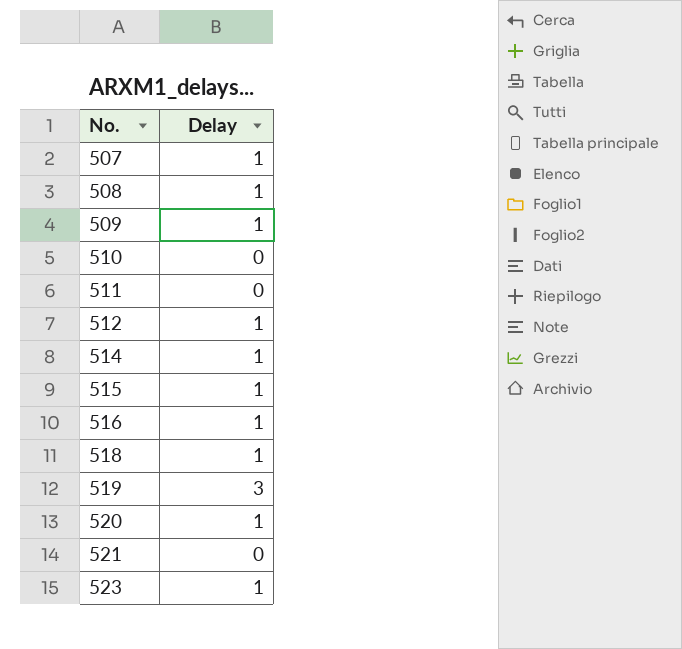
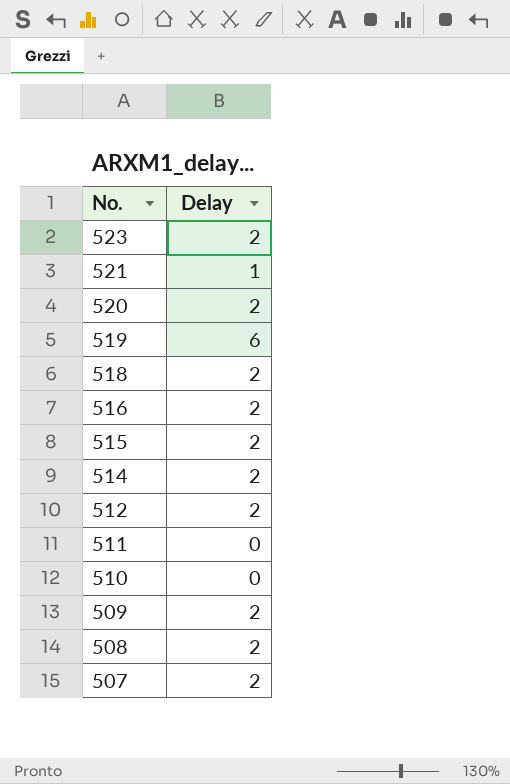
row order: No. ascending -> No. descending
523 | Delay: 1 -> 2
521 | Delay: 0 -> 1
520 | Delay: 1 -> 2
519 | Delay: 3 -> 6
518 | Delay: 1 -> 2
516 | Delay: 1 -> 2
515 | Delay: 1 -> 2
514 | Delay: 1 -> 2
512 | Delay: 1 -> 2
509 | Delay: 1 -> 2
508 | Delay: 1 -> 2
507 | Delay: 1 -> 2

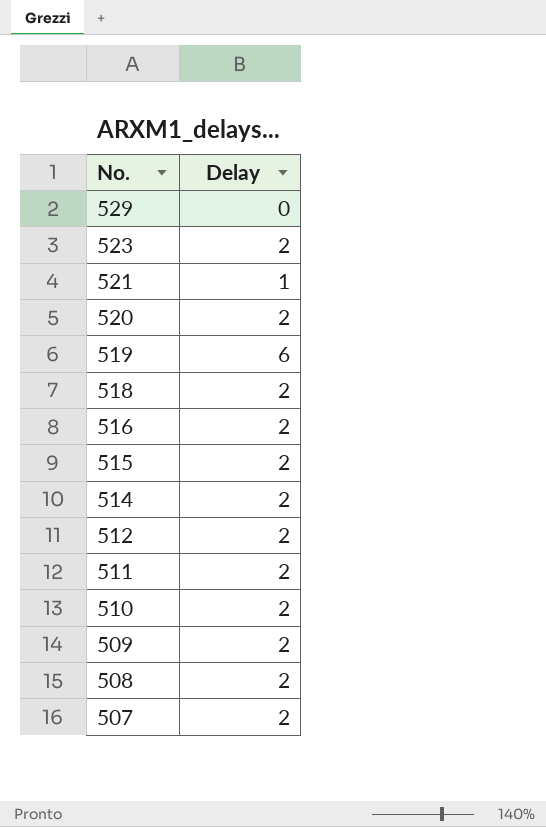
row 529: none -> 0
511 | Delay: 0 -> 2
510 | Delay: 0 -> 2

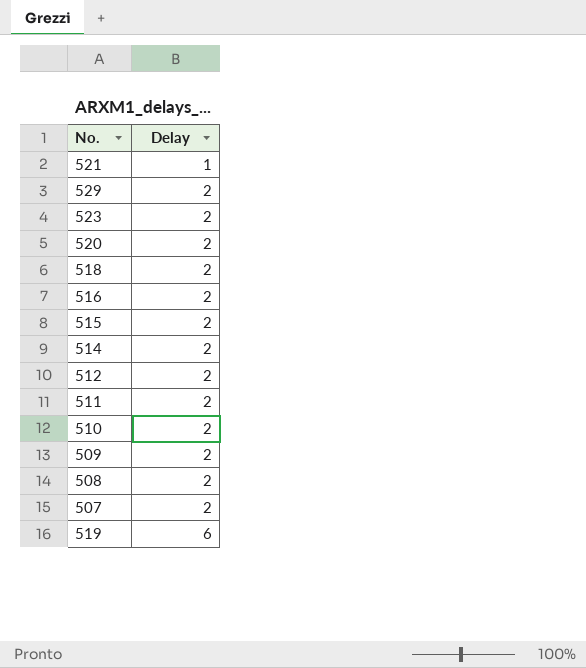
row order: No. descending -> Delay ascending
529 | Delay: 0 -> 2

